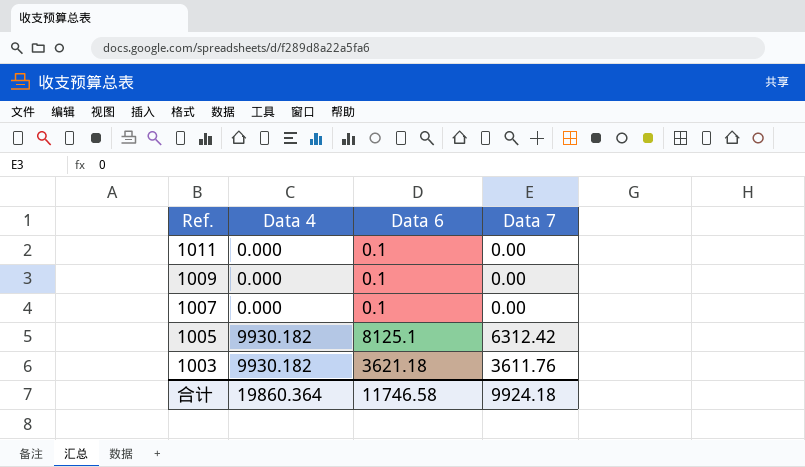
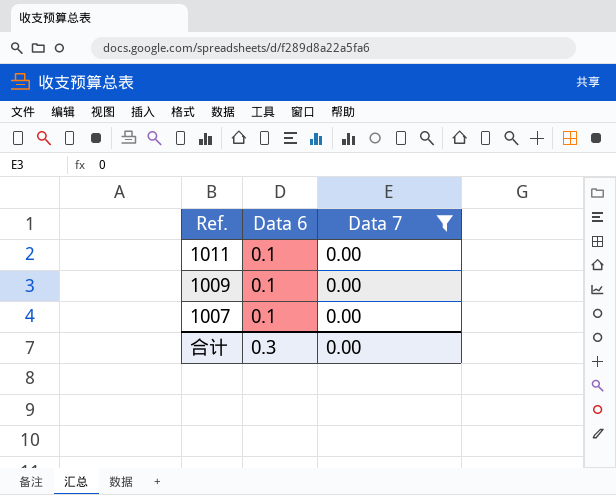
filter: none -> Data 7 = 0.00
column Data 4 | position: 2 -> none
合计 | Data 6: 11746.58 -> 0.3
合计 | Data 7: 9924.18 -> 0.00

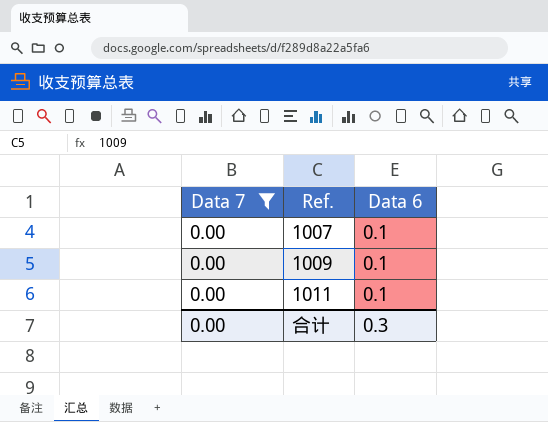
row order: Ref. descending -> Ref. ascending
column Data 7 | position: 3 -> 1

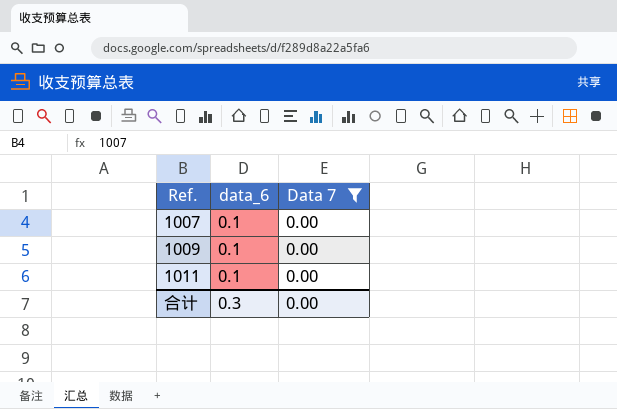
column name: Data 6 -> data_6
column Data 7 | position: 1 -> 3

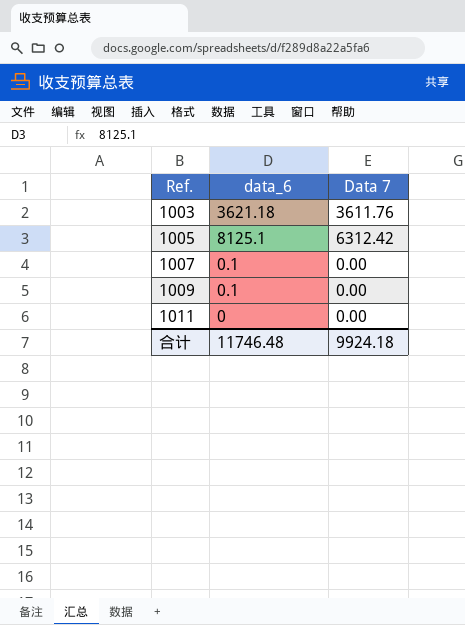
filter: Data 7 = 0.00 -> none
1011 | data_6: 0.1 -> 0
合计 | data_6: 0.3 -> 11746.48
合计 | Data 7: 0.00 -> 9924.18

